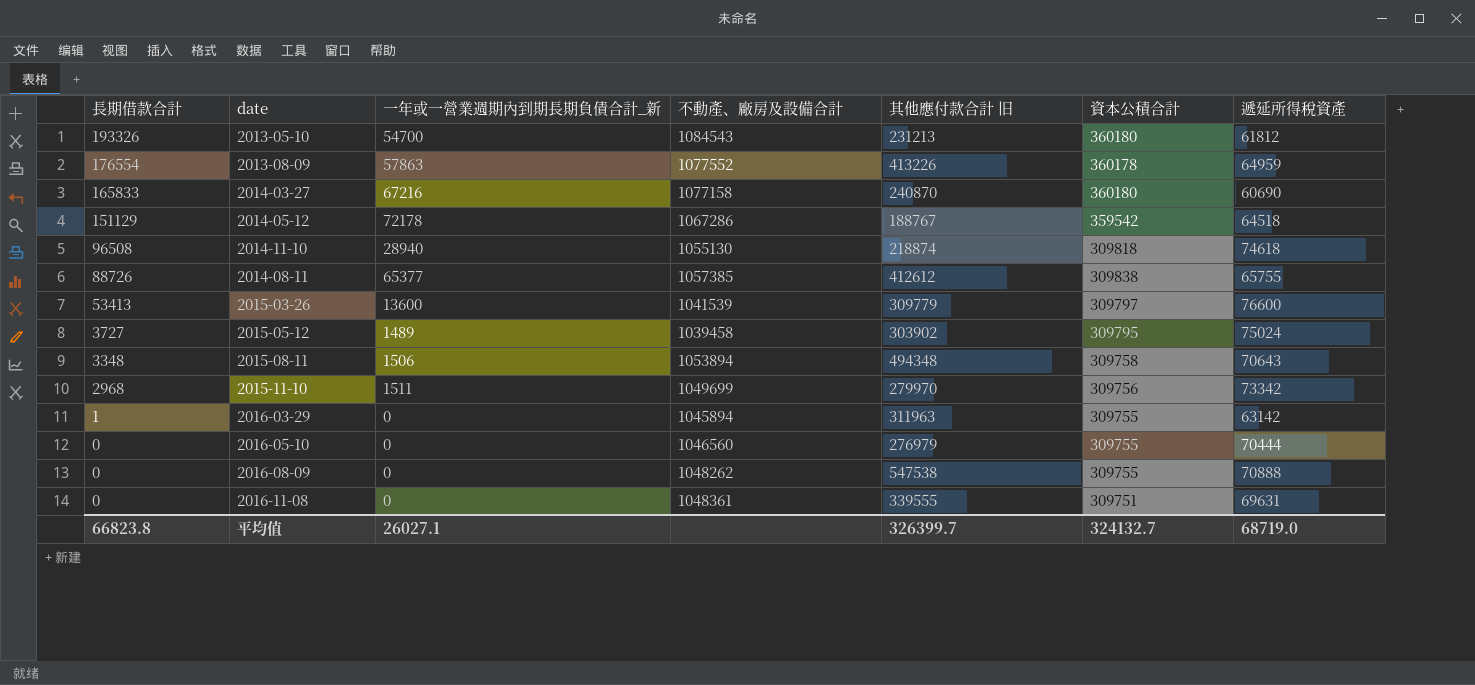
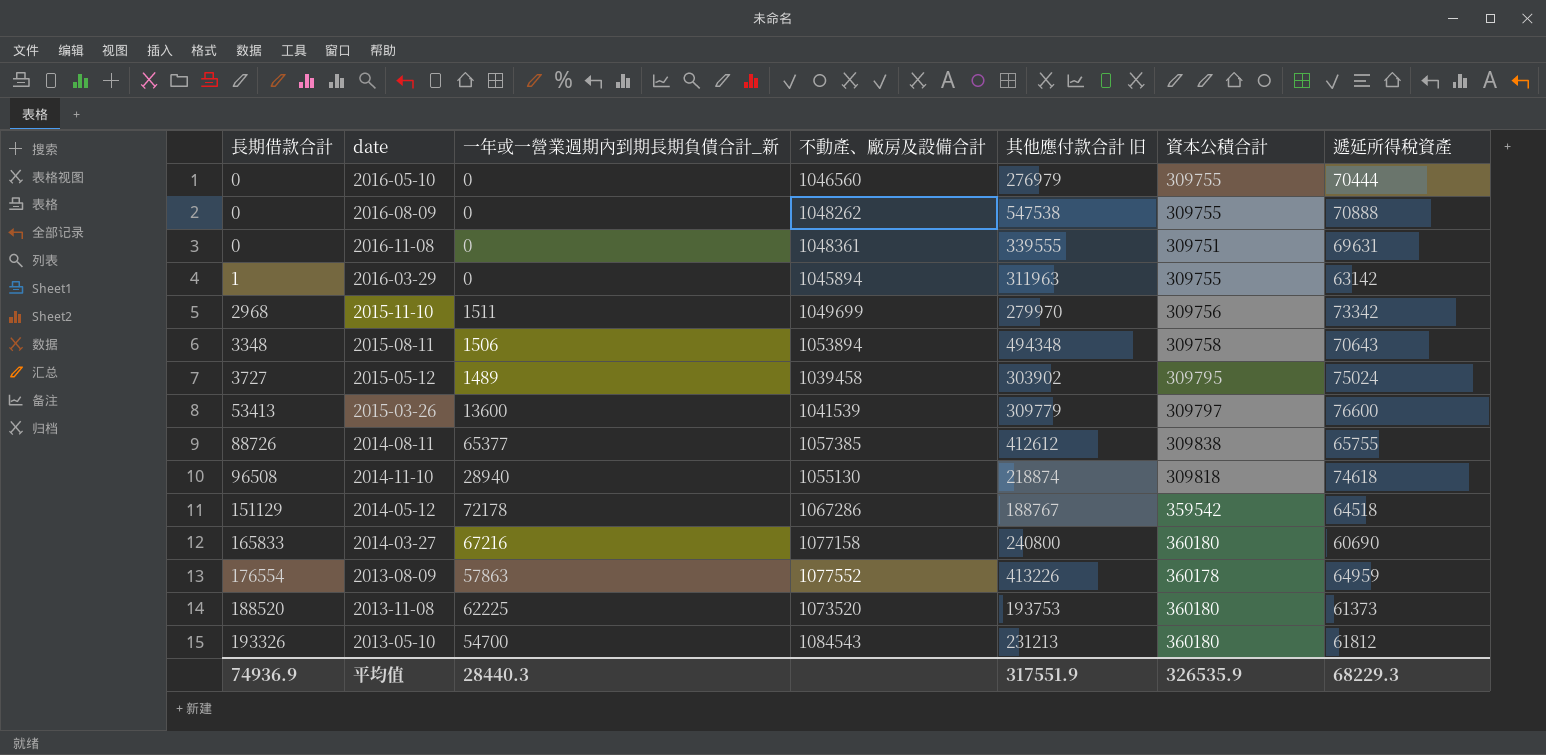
row order: 長期借款合計 descending -> 長期借款合計 ascending
2014-03-27 | 其他應付款合計 旧: 240870 -> 240800
row 2013-11-08: none -> 188520 | 62225 | 1073520 | 193753 | 360180 | 61373
平均值 | 長期借款合計: 66823.8 -> 74936.9
平均值 | 一年或一營業週期內到期長期負債合計_新: 26027.1 -> 28440.3
平均值 | 其他應付款合計 旧: 326399.7 -> 317551.9
平均值 | 資本公積合計: 324132.7 -> 326535.9
平均值 | 遞延所得稅資產: 68719.0 -> 68229.3

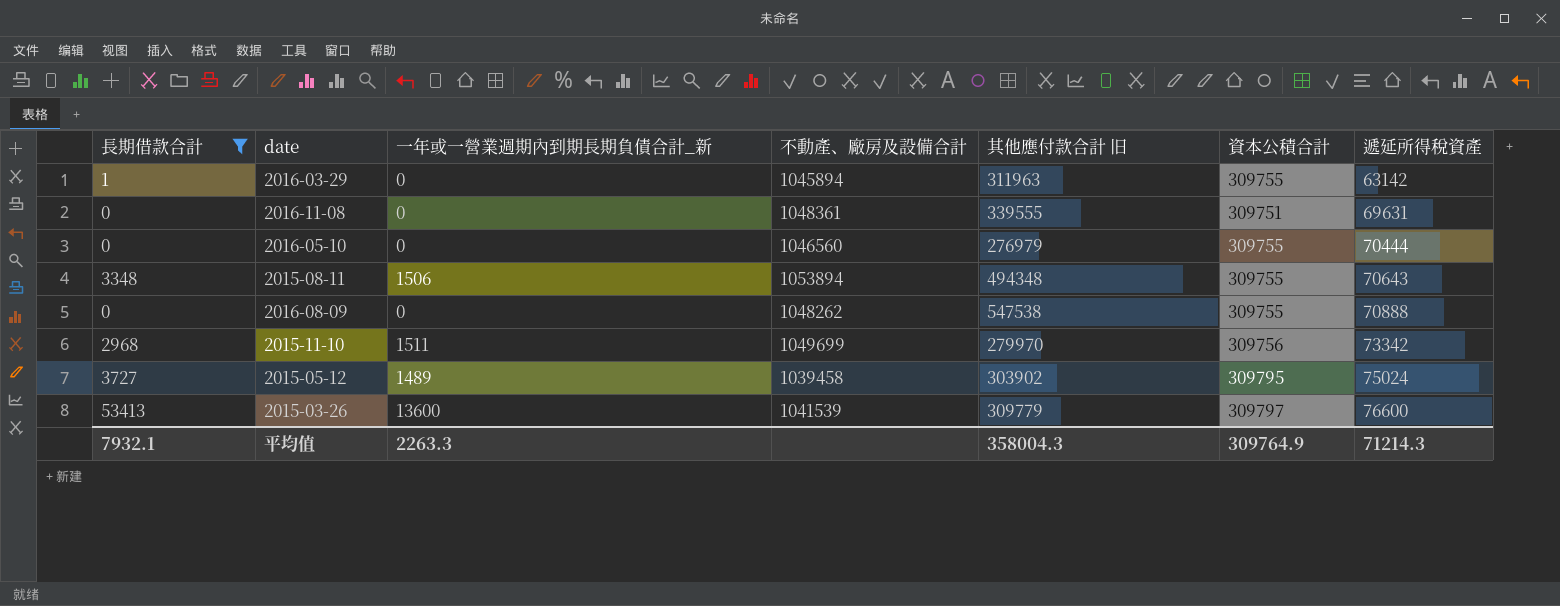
filter: none -> 長期借款合計 <= 53413
row order: 長期借款合計 ascending -> 遞延所得稅資產 ascending
2015-08-11 | 資本公積合計: 309758 -> 309755
平均值 | 長期借款合計: 74936.9 -> 7932.1
平均值 | 一年或一營業週期內到期長期負債合計_新: 28440.3 -> 2263.3
平均值 | 其他應付款合計 旧: 317551.9 -> 358004.3
平均值 | 資本公積合計: 326535.9 -> 309764.9
平均值 | 遞延所得稅資產: 68229.3 -> 71214.3

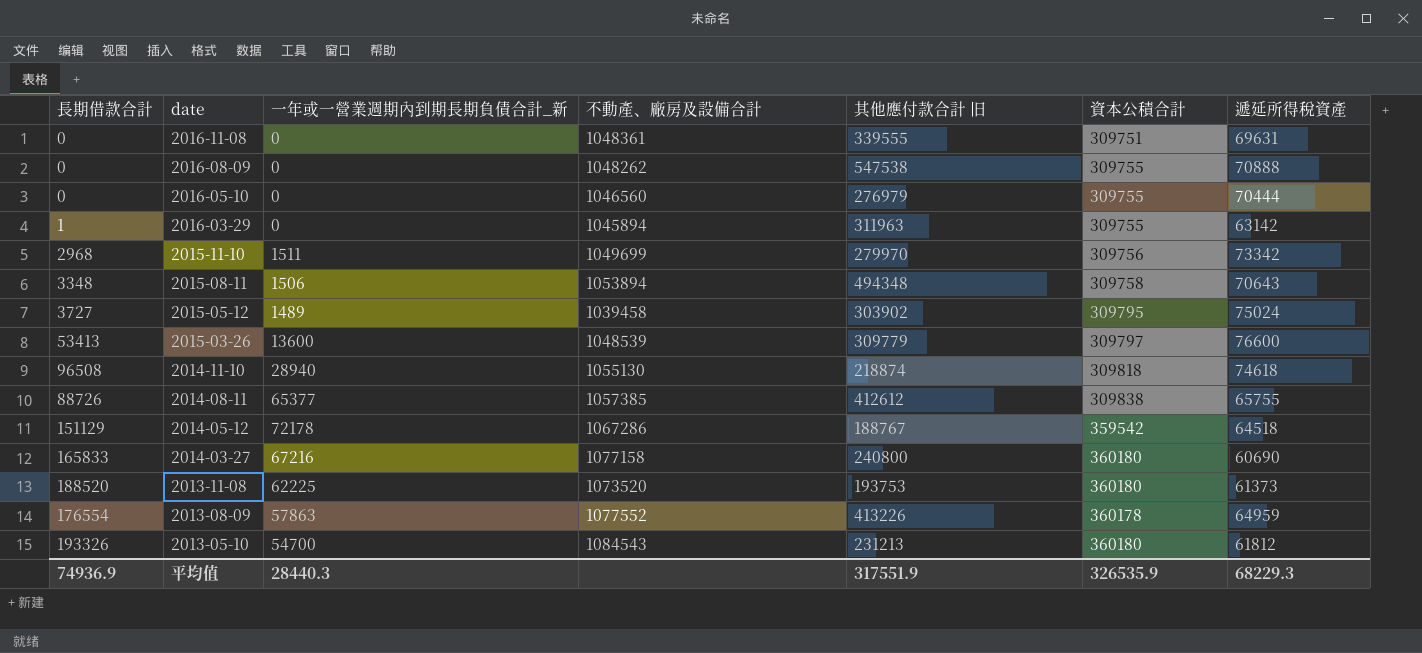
filter: 長期借款合計 <= 53413 -> none
row order: 遞延所得稅資產 ascending -> date descending
2015-08-11 | 資本公積合計: 309755 -> 309758
2015-03-26 | 不動產、廠房及設備合計: 1041539 -> 1048539
平均值 | 長期借款合計: 7932.1 -> 74936.9
平均值 | 一年或一營業週期內到期長期負債合計_新: 2263.3 -> 28440.3
平均值 | 其他應付款合計 旧: 358004.3 -> 317551.9
平均值 | 資本公積合計: 309764.9 -> 326535.9
平均值 | 遞延所得稅資產: 71214.3 -> 68229.3

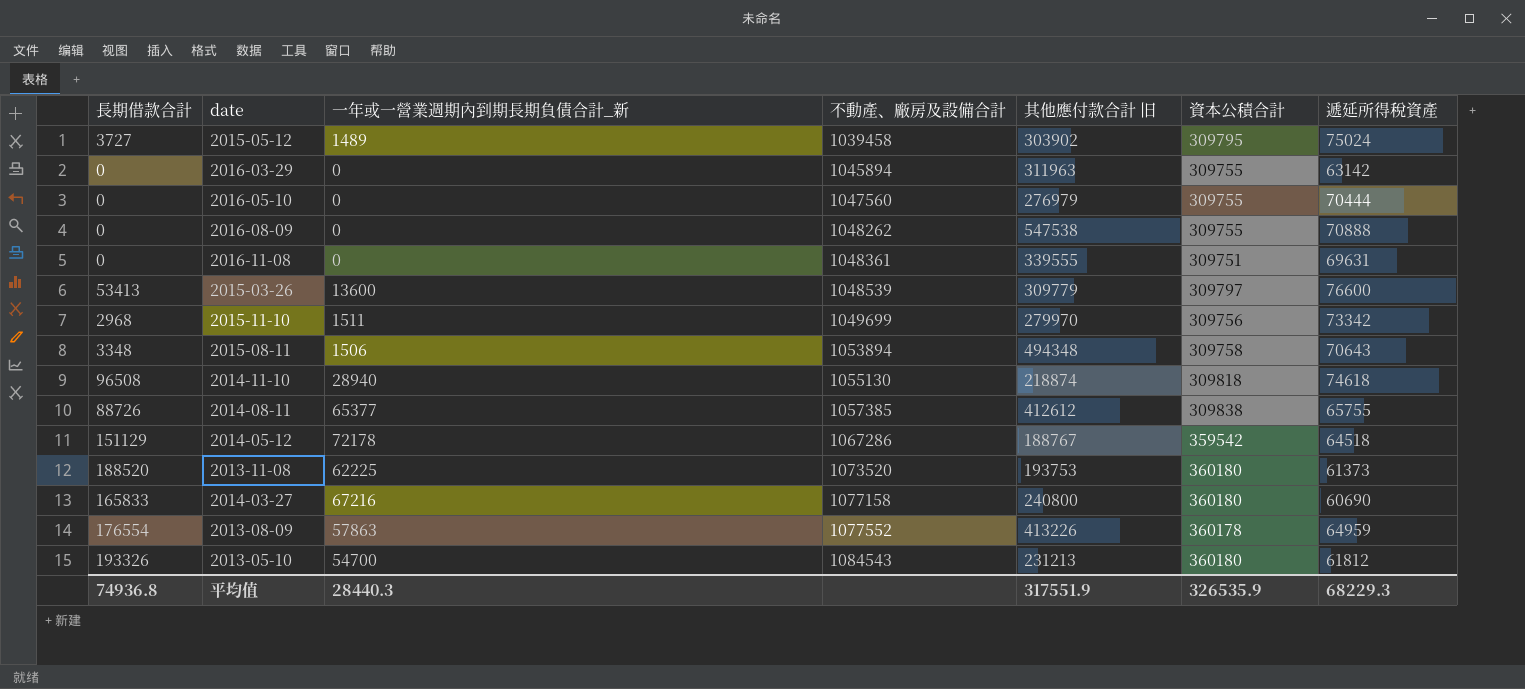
row order: date descending -> 不動產、廠房及設備合計 ascending
2016-03-29 | 長期借款合計: 1 -> 0
2016-05-10 | 不動產、廠房及設備合計: 1046560 -> 1047560
平均值 | 長期借款合計: 74936.9 -> 74936.8

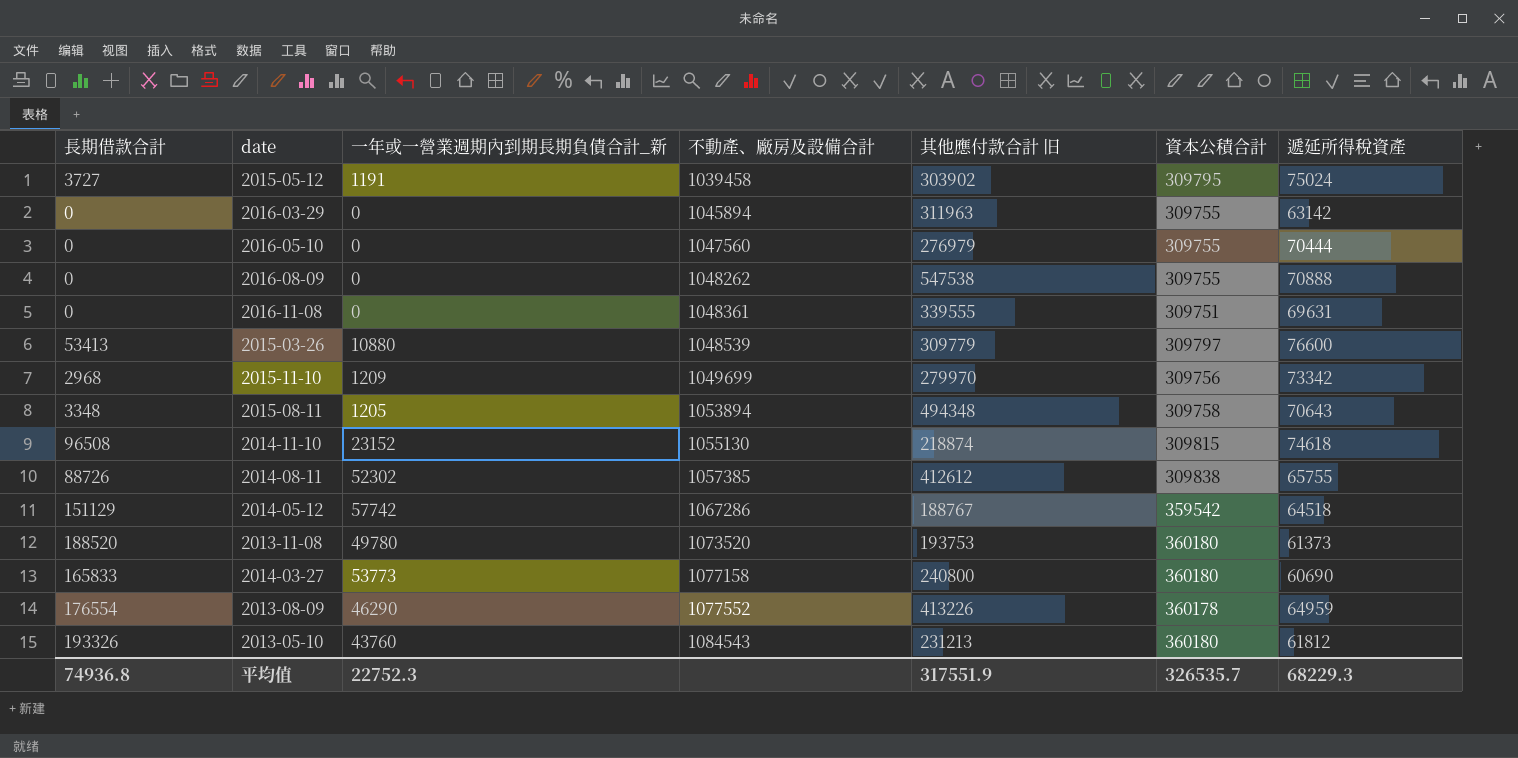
2015-05-12 | 一年或一營業週期內到期長期負債合計_新: 1489 -> 1191
2015-03-26 | 一年或一營業週期內到期長期負債合計_新: 13600 -> 10880
2015-11-10 | 一年或一營業週期內到期長期負債合計_新: 1511 -> 1209
2015-08-11 | 一年或一營業週期內到期長期負債合計_新: 1506 -> 1205
2014-11-10 | 一年或一營業週期內到期長期負債合計_新: 28940 -> 23152
2014-11-10 | 資本公積合計: 309818 -> 309815
2014-08-11 | 一年或一營業週期內到期長期負債合計_新: 65377 -> 52302
2014-05-12 | 一年或一營業週期內到期長期負債合計_新: 72178 -> 57742
2013-11-08 | 一年或一營業週期內到期長期負債合計_新: 62225 -> 49780
2014-03-27 | 一年或一營業週期內到期長期負債合計_新: 67216 -> 53773
2013-08-09 | 一年或一營業週期內到期長期負債合計_新: 57863 -> 46290
2013-05-10 | 一年或一營業週期內到期長期負債合計_新: 54700 -> 43760
平均值 | 一年或一營業週期內到期長期負債合計_新: 28440.3 -> 22752.3
平均值 | 資本公積合計: 326535.9 -> 326535.7

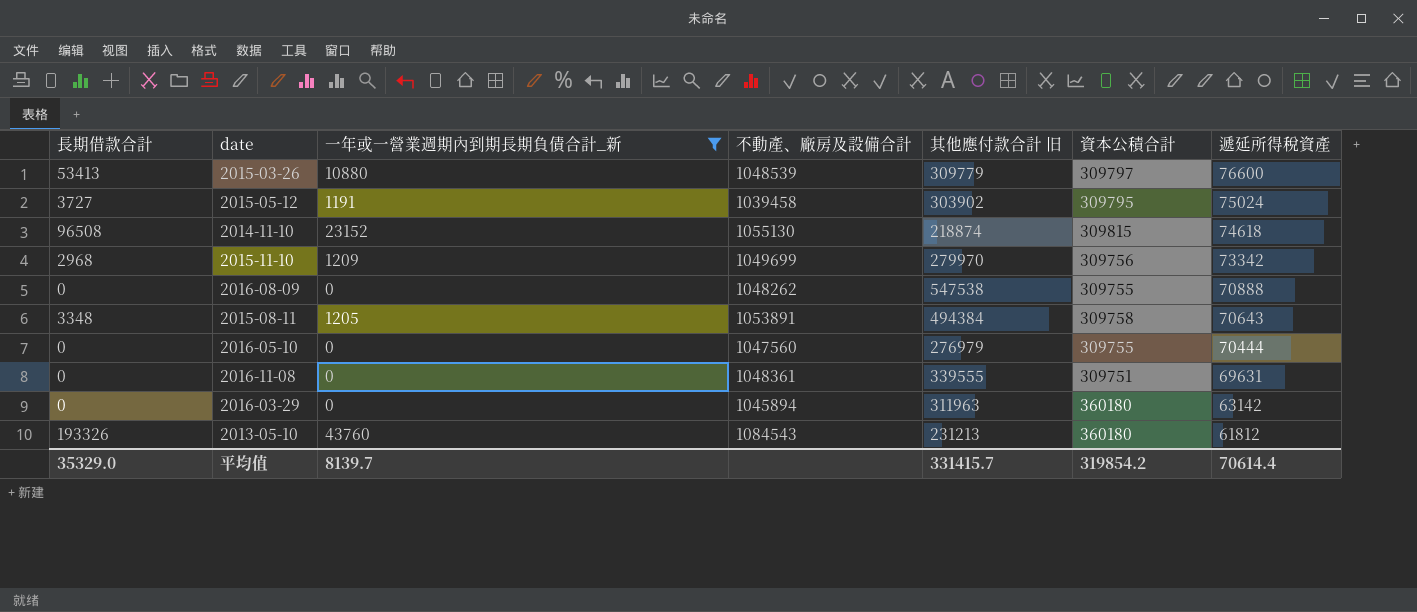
filter: none -> 一年或一營業週期內到期長期負債合計_新 <= 43760
row order: 不動產、廠房及設備合計 ascending -> 遞延所得稅資產 descending
2015-08-11 | 不動產、廠房及設備合計: 1053894 -> 1053891
2015-08-11 | 其他應付款合計 旧: 494348 -> 494384
2016-03-29 | 資本公積合計: 309755 -> 360180
平均值 | 長期借款合計: 74936.8 -> 35329.0
平均值 | 一年或一營業週期內到期長期負債合計_新: 22752.3 -> 8139.7
平均值 | 其他應付款合計 旧: 317551.9 -> 331415.7
平均值 | 資本公積合計: 326535.7 -> 319854.2
平均值 | 遞延所得稅資產: 68229.3 -> 70614.4

